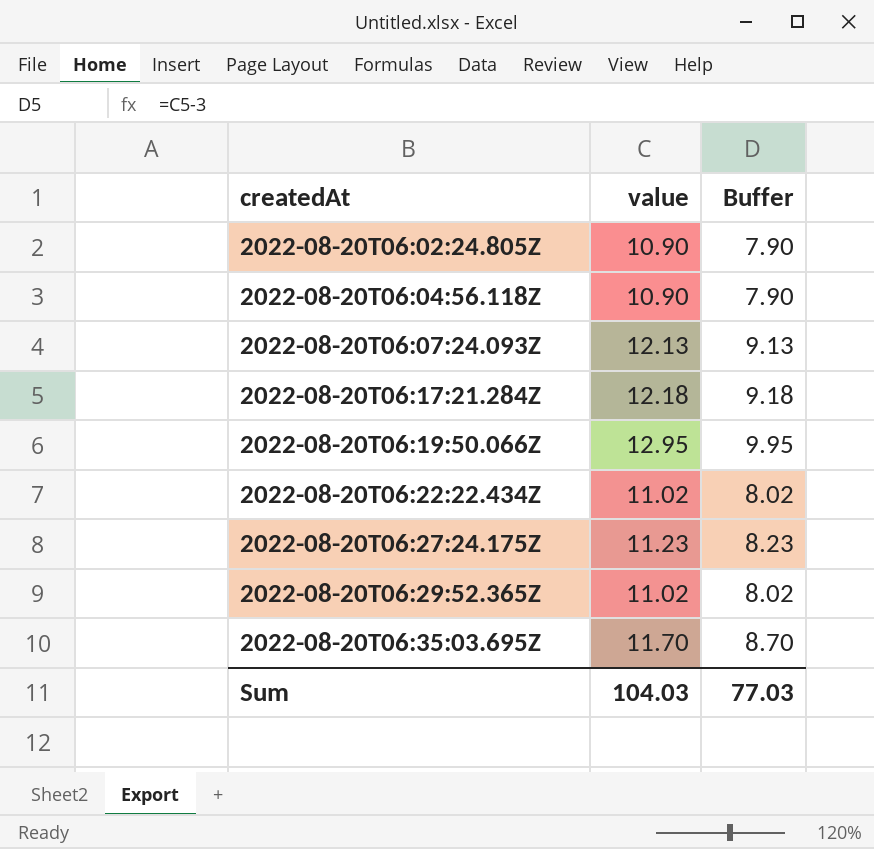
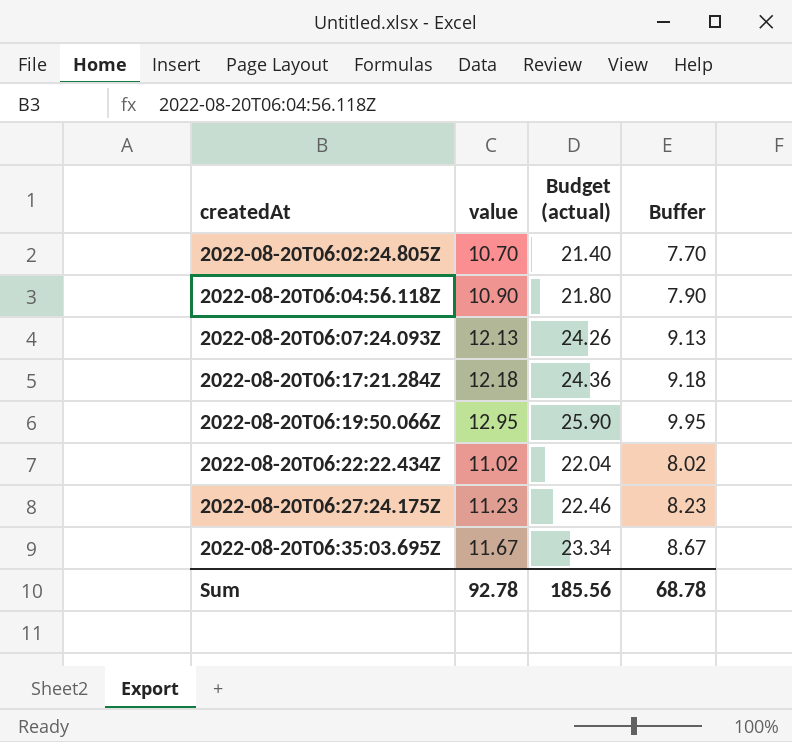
column Budget (actual) | formula: none -> [value] * 2
row 2022-08-20T06:29:52.365Z: 11.02 | 8.02 -> none
2022-08-20T06:02:24.805Z | value: 10.90 -> 10.70
2022-08-20T06:02:24.805Z | Buffer: 7.90 -> 7.70
2022-08-20T06:35:03.695Z | value: 11.70 -> 11.67
2022-08-20T06:35:03.695Z | Buffer: 8.70 -> 8.67
Sum | value: 104.03 -> 92.78
Sum | Buffer: 77.03 -> 68.78

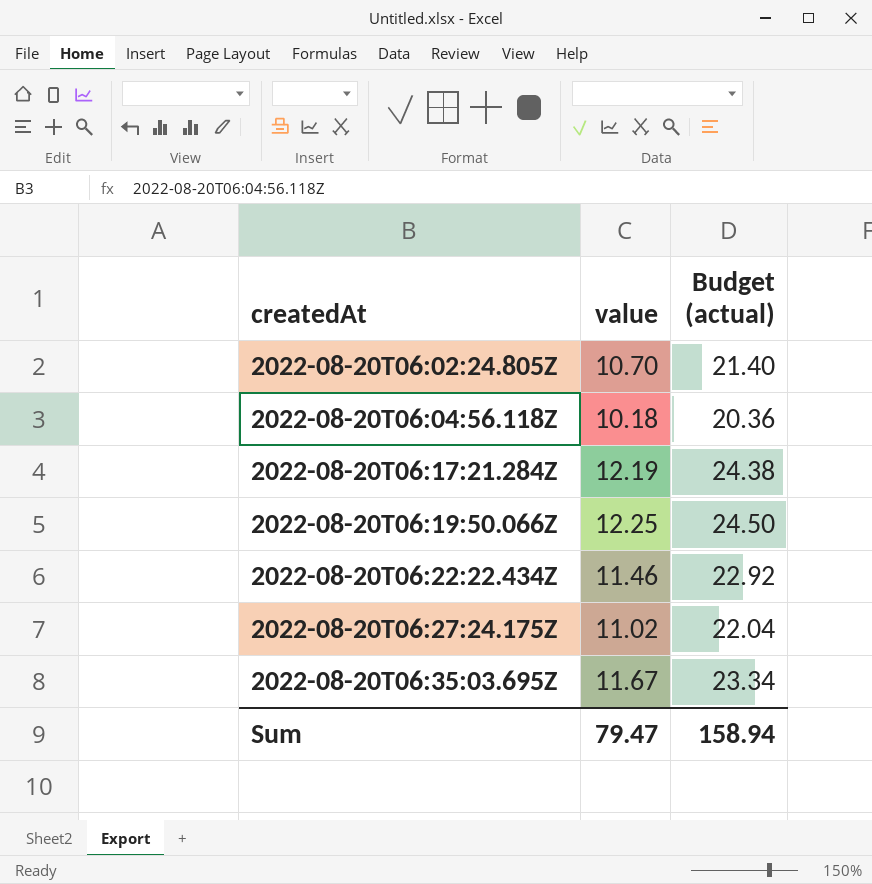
column Buffer | formula: [value] - 3 -> none
row 2022-08-20T06:07:24.093Z: 12.13 | 24.26 | 9.13 -> none
2022-08-20T06:04:56.118Z | value: 10.90 -> 10.18
2022-08-20T06:04:56.118Z | Budget (actual): 21.80 -> 20.36
2022-08-20T06:17:21.284Z | value: 12.18 -> 12.19
2022-08-20T06:17:21.284Z | Budget (actual): 24.36 -> 24.38
2022-08-20T06:19:50.066Z | value: 12.95 -> 12.25
2022-08-20T06:19:50.066Z | Budget (actual): 25.90 -> 24.50
2022-08-20T06:22:22.434Z | value: 11.02 -> 11.46
2022-08-20T06:22:22.434Z | Budget (actual): 22.04 -> 22.92
2022-08-20T06:27:24.175Z | value: 11.23 -> 11.02
2022-08-20T06:27:24.175Z | Budget (actual): 22.46 -> 22.04
Sum | value: 92.78 -> 79.47
Sum | Budget (actual): 185.56 -> 158.94

